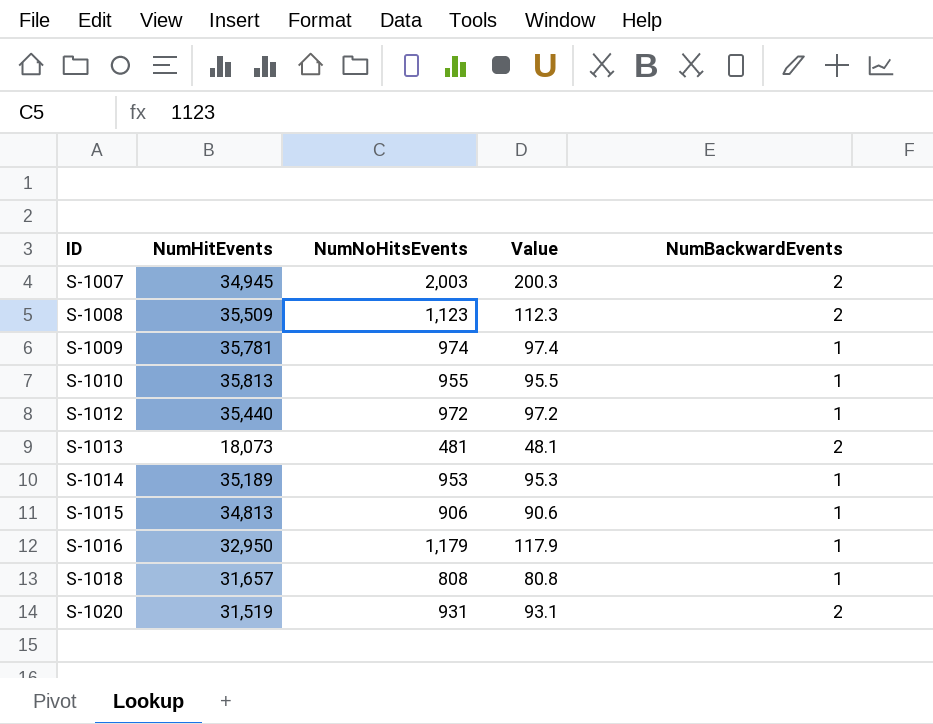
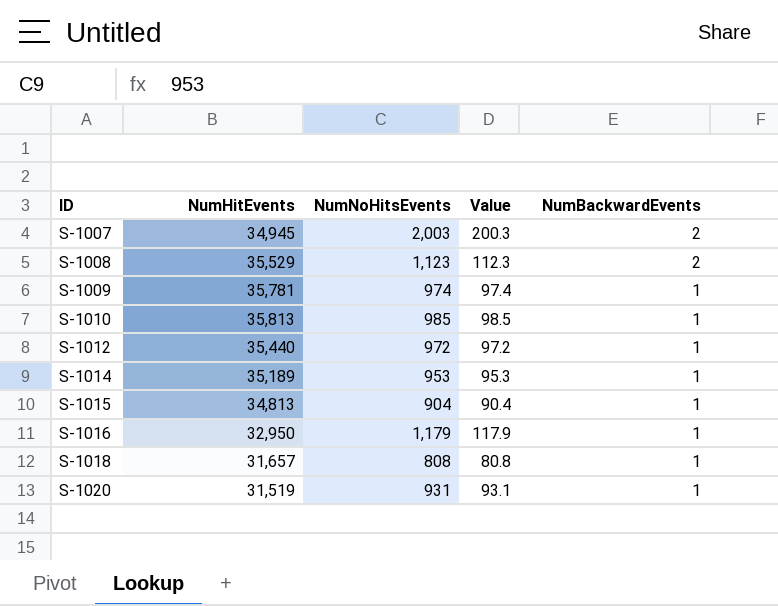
row S-1013: 18,073 | 481 | 48.1 | 2 -> none
S-1008 | NumHitEvents: 35,509 -> 35,529
S-1010 | NumNoHitsEvents: 955 -> 985
S-1010 | Value: 95.5 -> 98.5
S-1015 | NumNoHitsEvents: 906 -> 904
S-1015 | Value: 90.6 -> 90.4
S-1020 | NumBackwardEvents: 2 -> 1

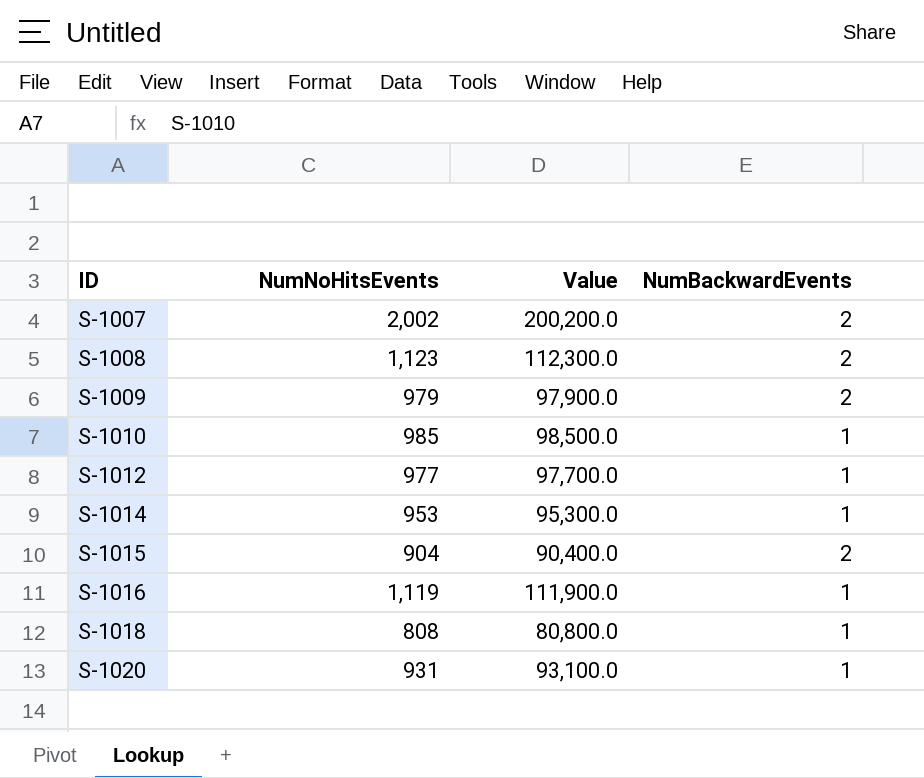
column NumHitEvents | position: 2 -> none
column Value | formula: [NumNoHitsEvents] * 0.1 -> [NumNoHitsEvents] * 100
S-1007 | NumNoHitsEvents: 2,003 -> 2,002
S-1009 | NumNoHitsEvents: 974 -> 979
S-1009 | NumBackwardEvents: 1 -> 2
S-1012 | NumNoHitsEvents: 972 -> 977
S-1015 | NumBackwardEvents: 1 -> 2
S-1016 | NumNoHitsEvents: 1,179 -> 1,119

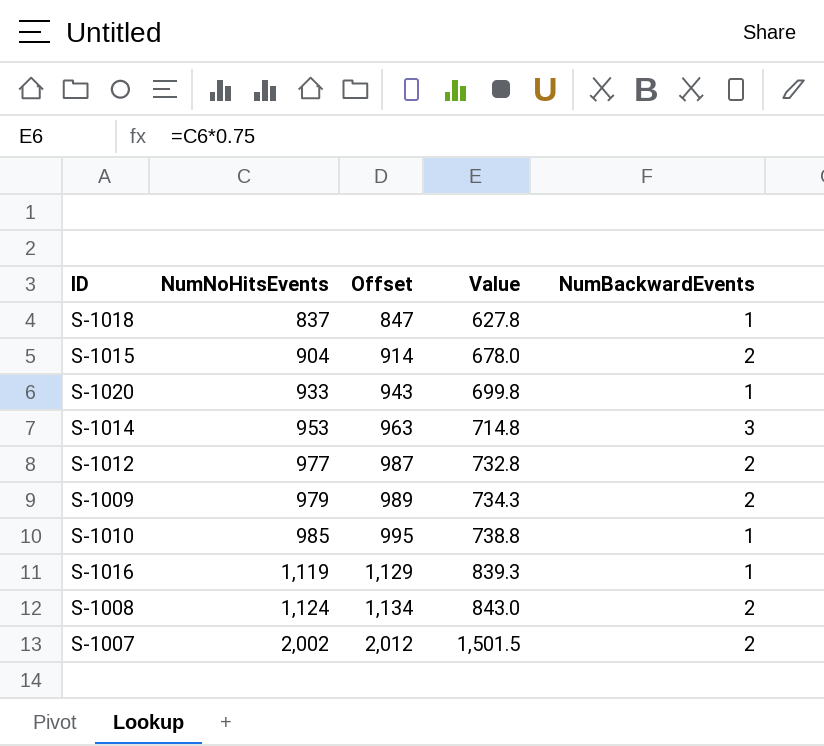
row order: ID ascending -> NumNoHitsEvents ascending
column Offset | formula: none -> [NumNoHitsEvents] + 10
column Value | formula: [NumNoHitsEvents] * 100 -> [NumNoHitsEvents] * 0.75
S-1018 | NumNoHitsEvents: 808 -> 837
S-1020 | NumNoHitsEvents: 931 -> 933
S-1014 | NumBackwardEvents: 1 -> 3
S-1012 | NumBackwardEvents: 1 -> 2
S-1008 | NumNoHitsEvents: 1,123 -> 1,124

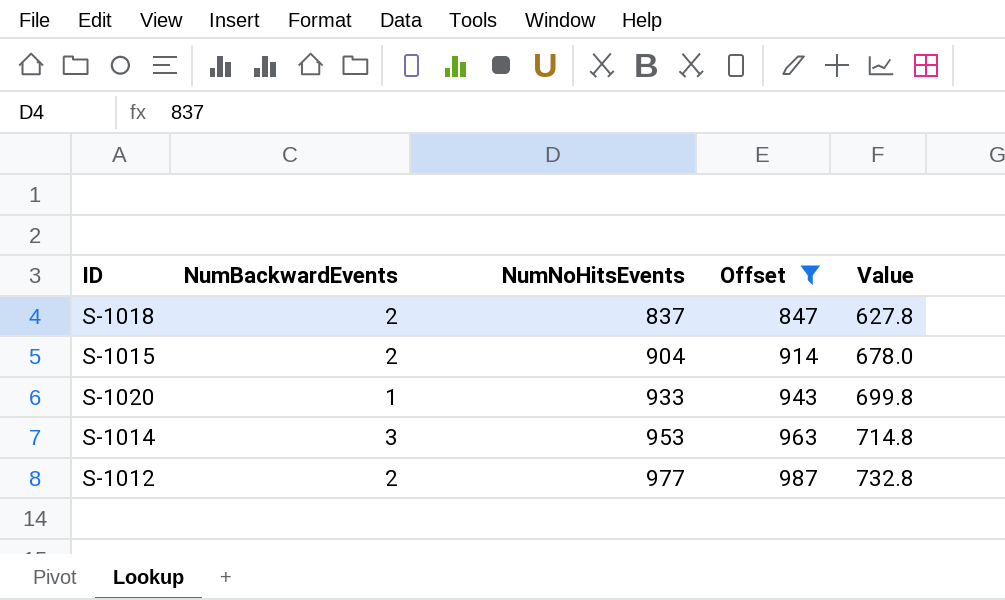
filter: none -> Offset <= 987
column NumBackwardEvents | position: 5 -> 2
S-1018 | NumBackwardEvents: 1 -> 2

